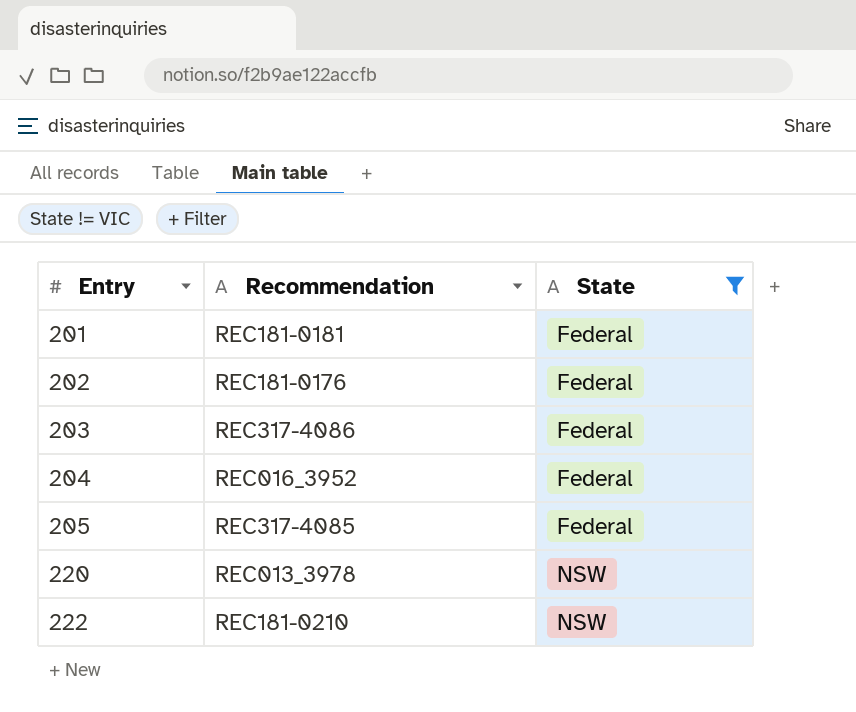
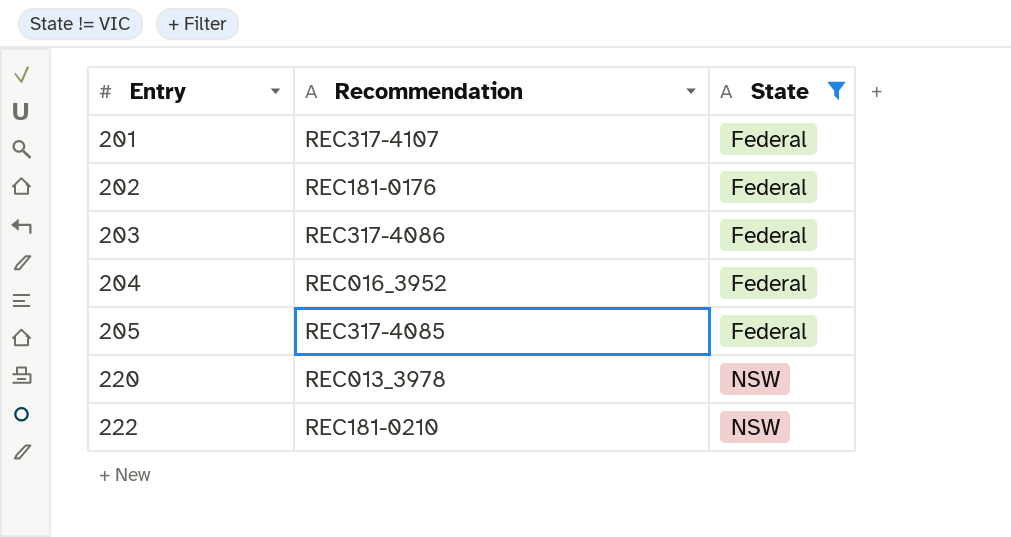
201 | Recommendation: REC181-0181 -> REC317-4107

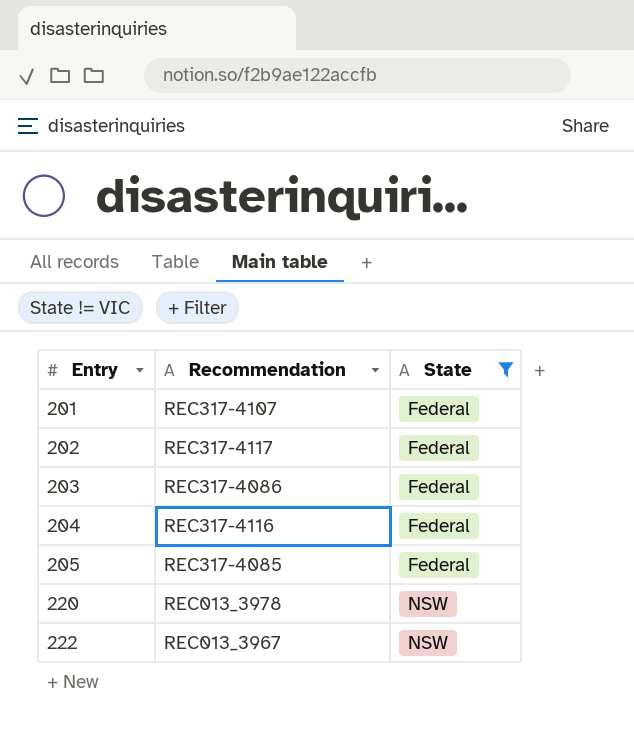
202 | Recommendation: REC181-0176 -> REC317-4117
204 | Recommendation: REC016_3952 -> REC317-4116
222 | Recommendation: REC181-0210 -> REC013_3967

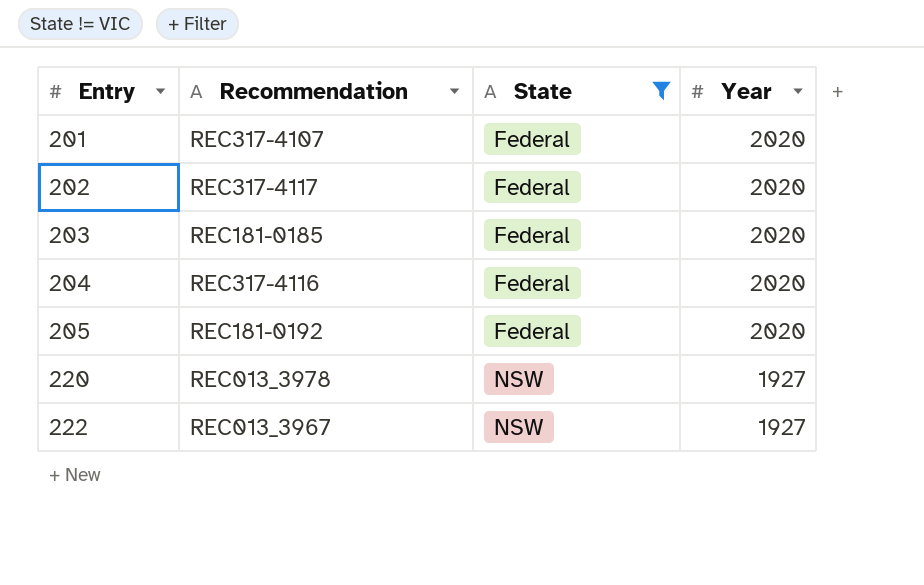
column Year | position: none -> 4
203 | Recommendation: REC317-4086 -> REC181-0185
205 | Recommendation: REC317-4085 -> REC181-0192

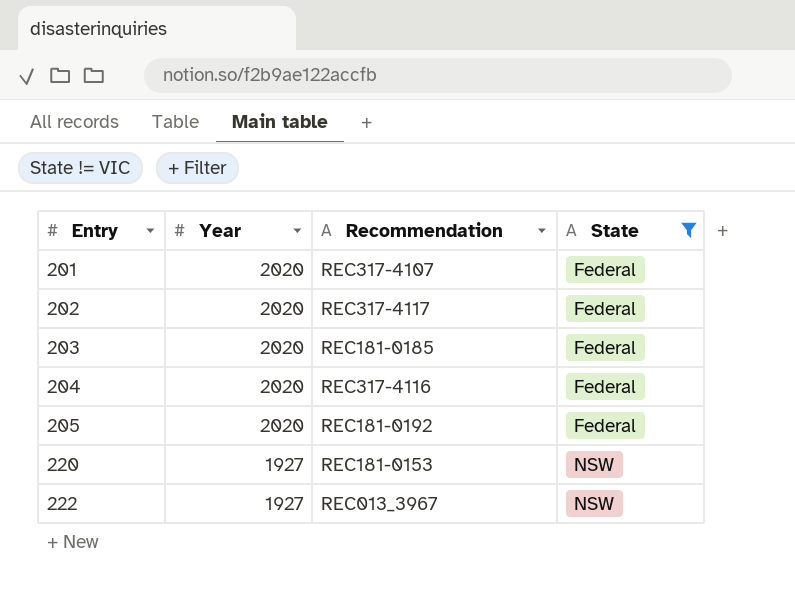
column Year | position: 4 -> 2
220 | Recommendation: REC013_3978 -> REC181-0153

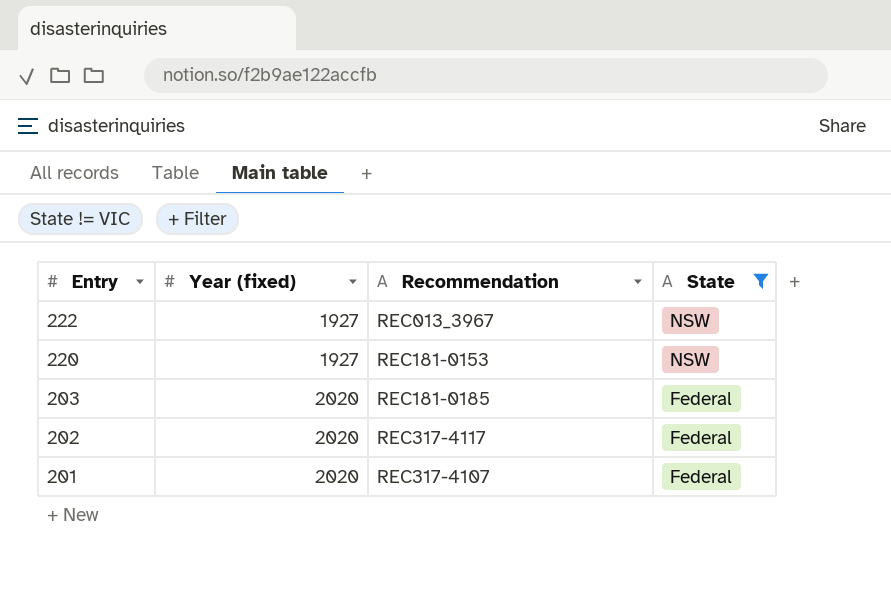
row order: Entry ascending -> Entry descending
column name: Year -> Year (fixed)
row 204: 2020 | REC317-4116 | Federal -> none
row 205: 2020 | REC181-0192 | Federal -> none

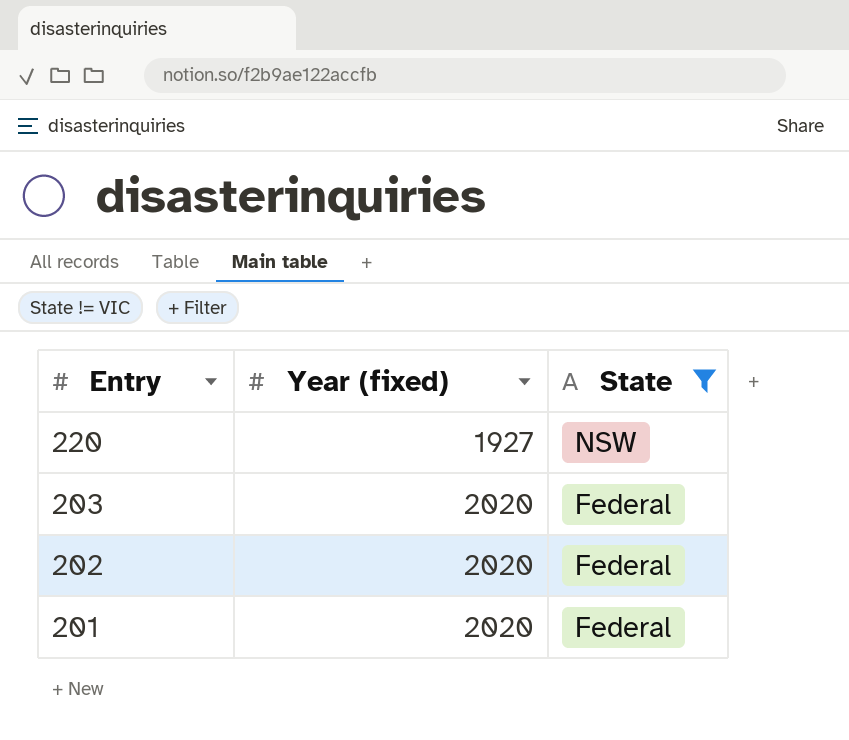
column Recommendation | position: 3 -> none
row 222: 1927 | REC013_3967 | NSW -> none

